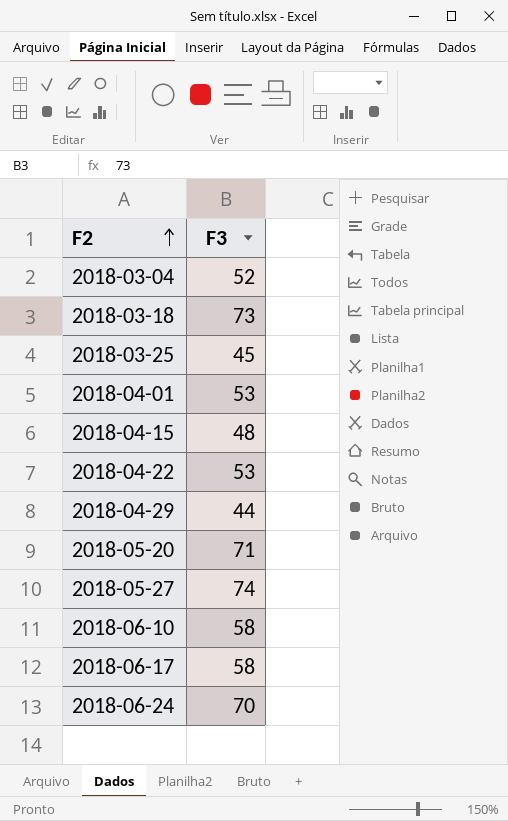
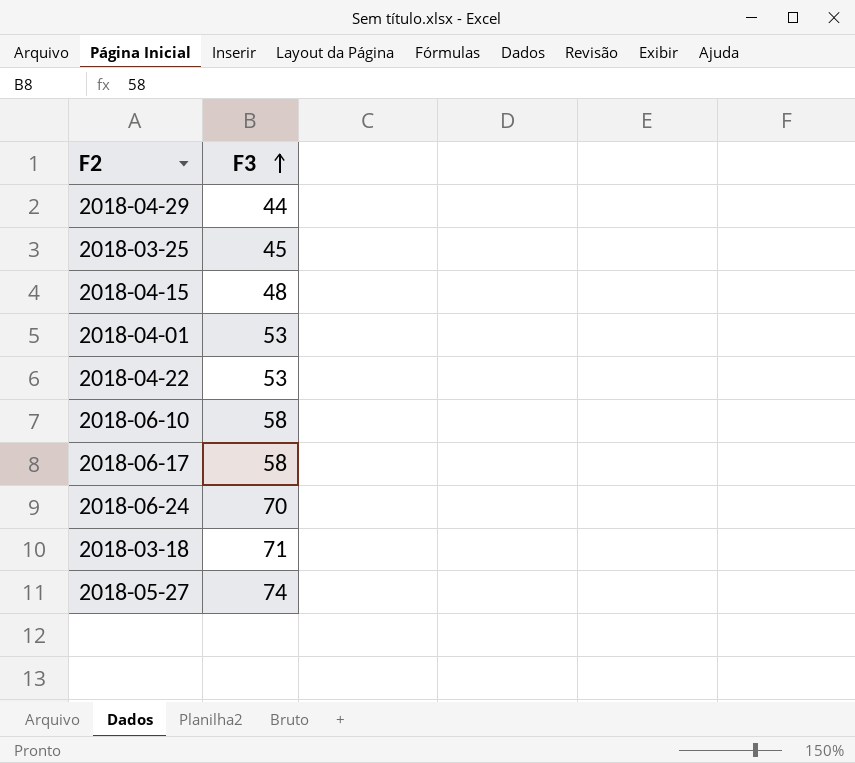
row order: F2 ascending -> F3 ascending
row 2018-03-04: 52 -> none
row 2018-05-20: 71 -> none
2018-03-18 | F3: 73 -> 71

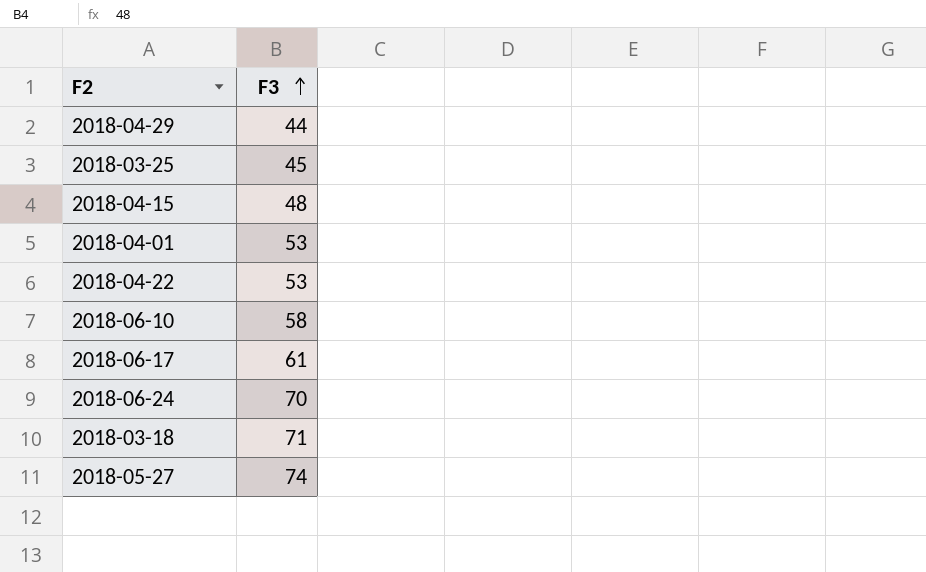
2018-06-17 | F3: 58 -> 61

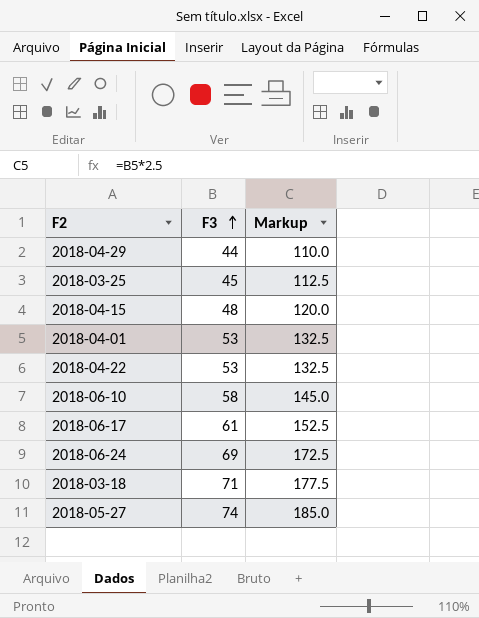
column Markup | formula: none -> [F3] * 2.5
2018-06-24 | F3: 70 -> 69

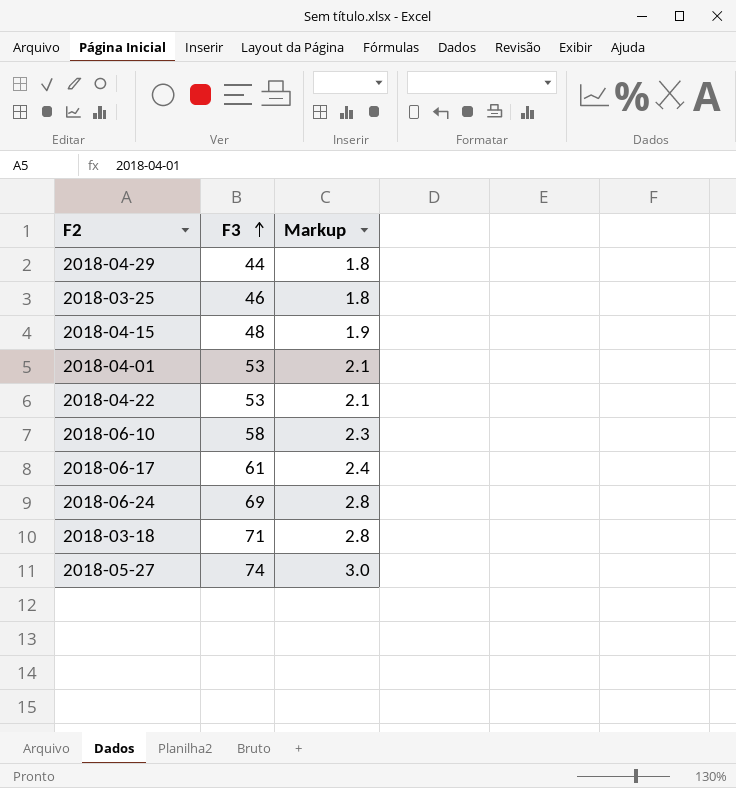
column Markup | formula: [F3] * 2.5 -> [F3] * 0.04
2018-03-25 | F3: 45 -> 46

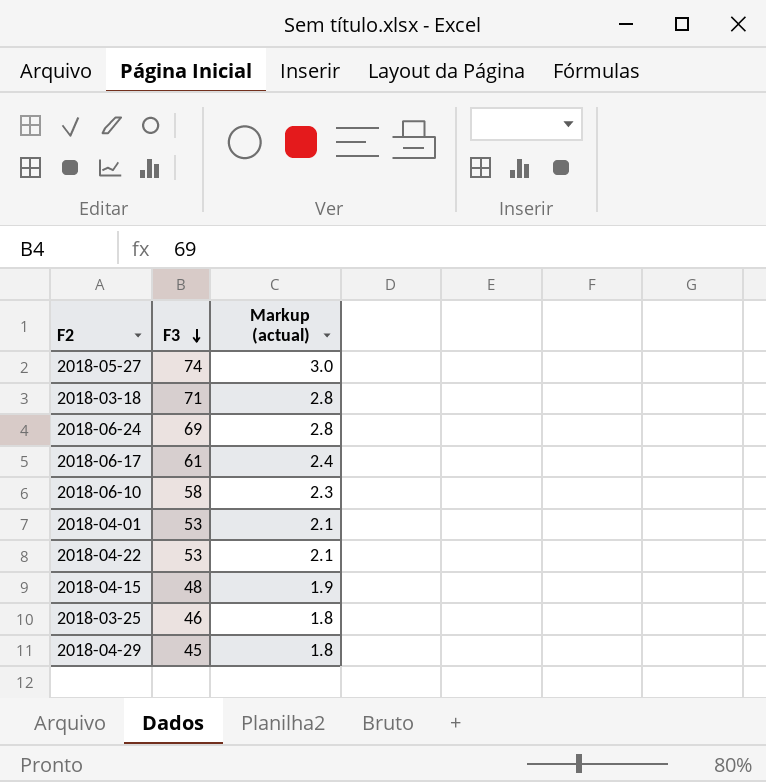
row order: F3 ascending -> F3 descending
column name: Markup -> Markup (actual)
2018-04-29 | F3: 44 -> 45

